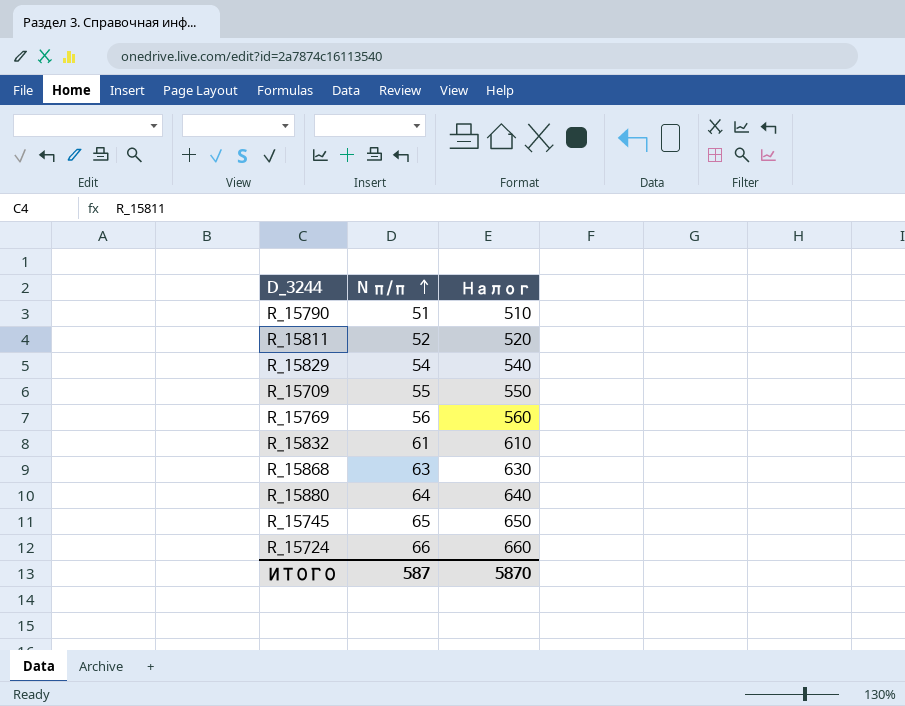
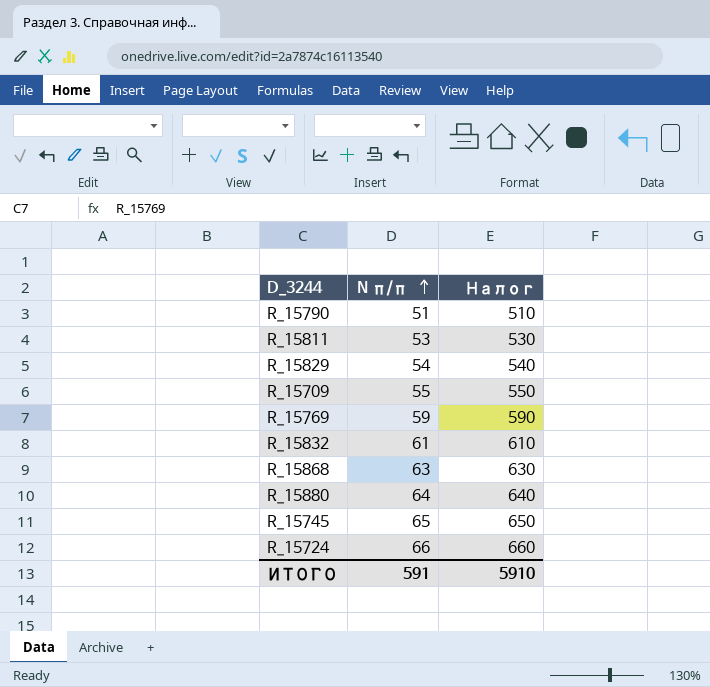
R_15811 | N п/п: 52 -> 53
R_15811 | Налог: 520 -> 530
R_15769 | N п/п: 56 -> 59
R_15769 | Налог: 560 -> 590
ИТОГО | N п/п: 587 -> 591
ИТОГО | Налог: 5870 -> 5910

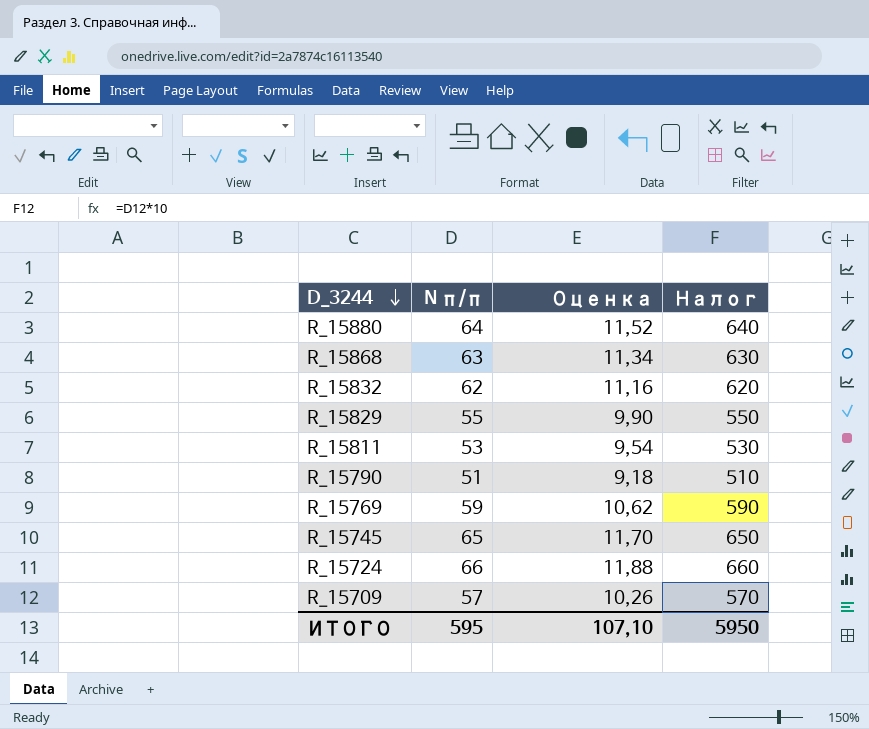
row order: N п/п ascending -> D_3244 descending
column Оценка | formula: none -> [N п/п] * 0,18
R_15832 | N п/п: 61 -> 62
R_15832 | Налог: 610 -> 620
R_15829 | N п/п: 54 -> 55
R_15829 | Налог: 540 -> 550
R_15709 | N п/п: 55 -> 57
R_15709 | Налог: 550 -> 570
ИТОГО | N п/п: 591 -> 595
ИТОГО | Налог: 5910 -> 5950

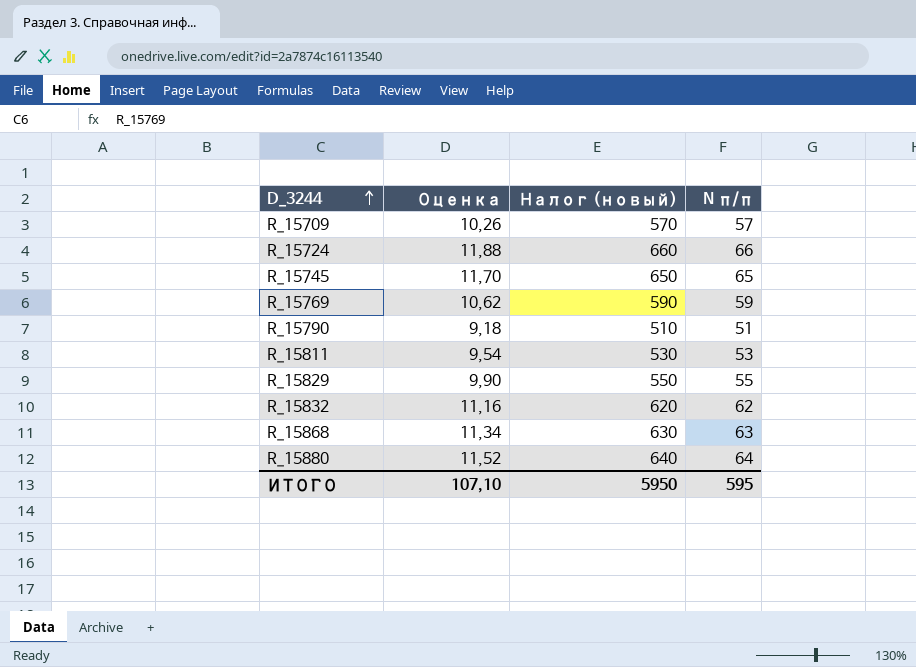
row order: D_3244 descending -> D_3244 ascending
column name: Налог -> Налог (новый)
column N п/п | position: 2 -> 4

